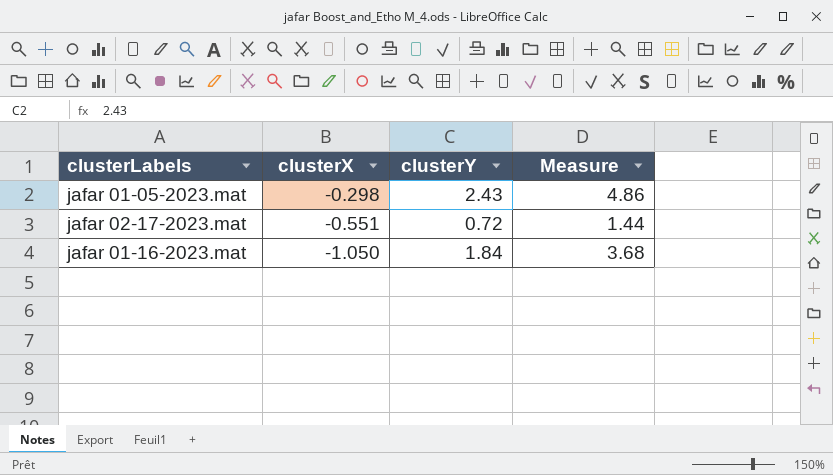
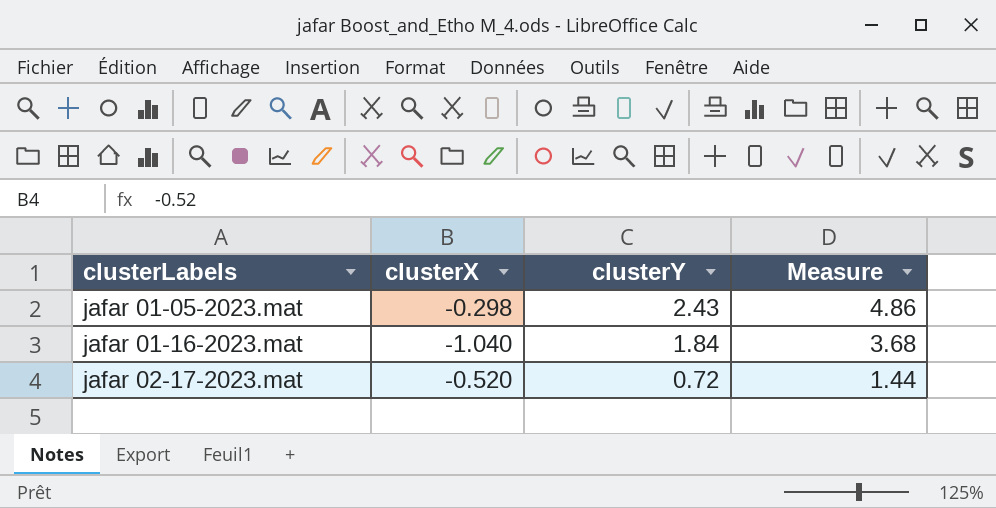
row order: clusterX descending -> clusterLabels ascending
jafar 01-16-2023.mat | clusterX: -1.050 -> -1.040
jafar 02-17-2023.mat | clusterX: -0.551 -> -0.520

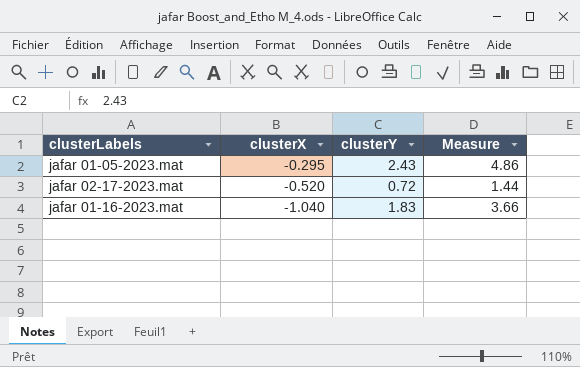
row order: clusterLabels ascending -> clusterX descending
jafar 01-05-2023.mat | clusterX: -0.298 -> -0.295
jafar 01-16-2023.mat | clusterY: 1.84 -> 1.83
jafar 01-16-2023.mat | Measure: 3.68 -> 3.66

